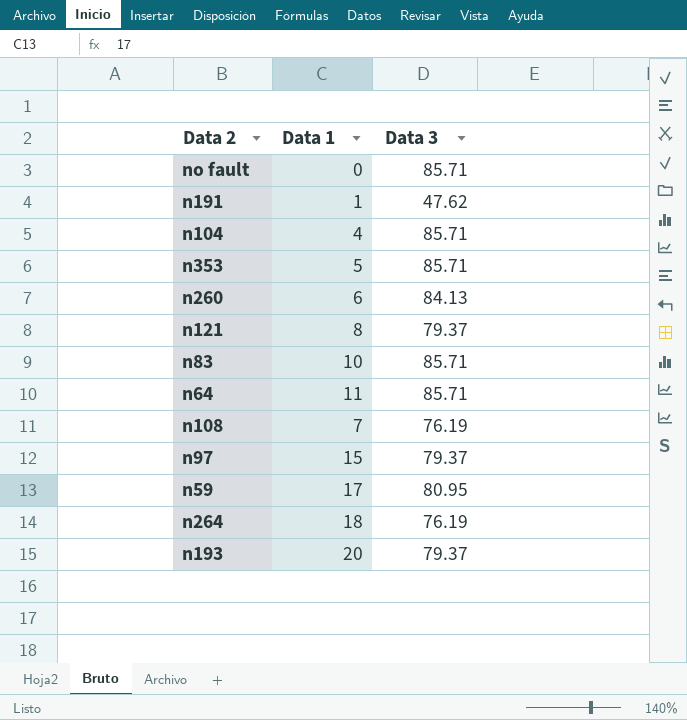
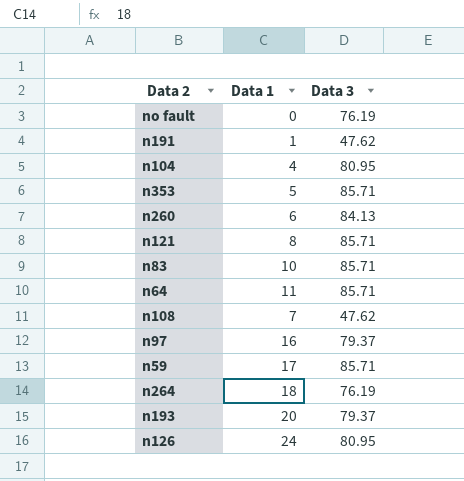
no fault | Data 3: 85.71 -> 76.19
n104 | Data 3: 85.71 -> 80.95
n121 | Data 3: 79.37 -> 85.71
n108 | Data 3: 76.19 -> 47.62
n97 | Data 1: 15 -> 16
n59 | Data 3: 80.95 -> 85.71
row n126: none -> 24 | 80.95

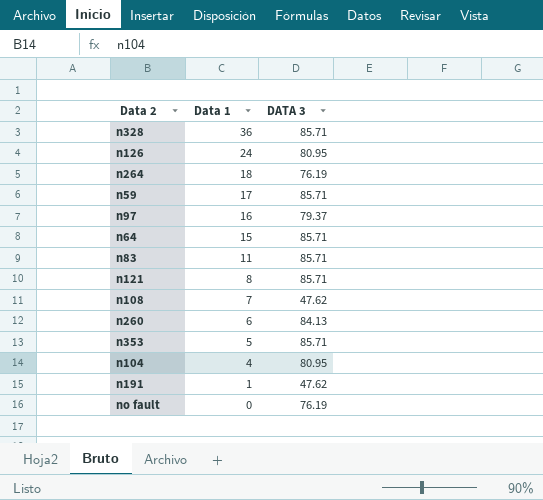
row order: none -> Data 1 descending
column name: Data 3 -> DATA 3
row n193: 20 | 79.37 -> none
row n328: none -> 36 | 85.71
n64 | Data 1: 11 -> 15
n83 | Data 1: 10 -> 11

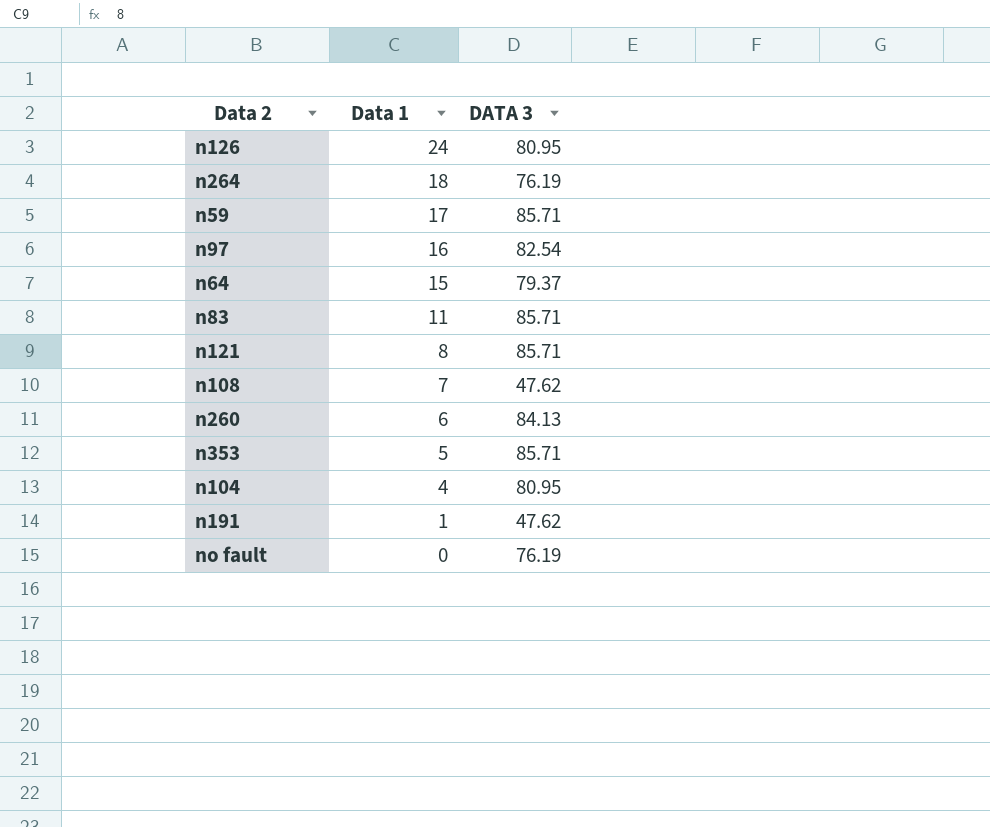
row n328: 36 | 85.71 -> none
n97 | DATA 3: 79.37 -> 82.54
n64 | DATA 3: 85.71 -> 79.37

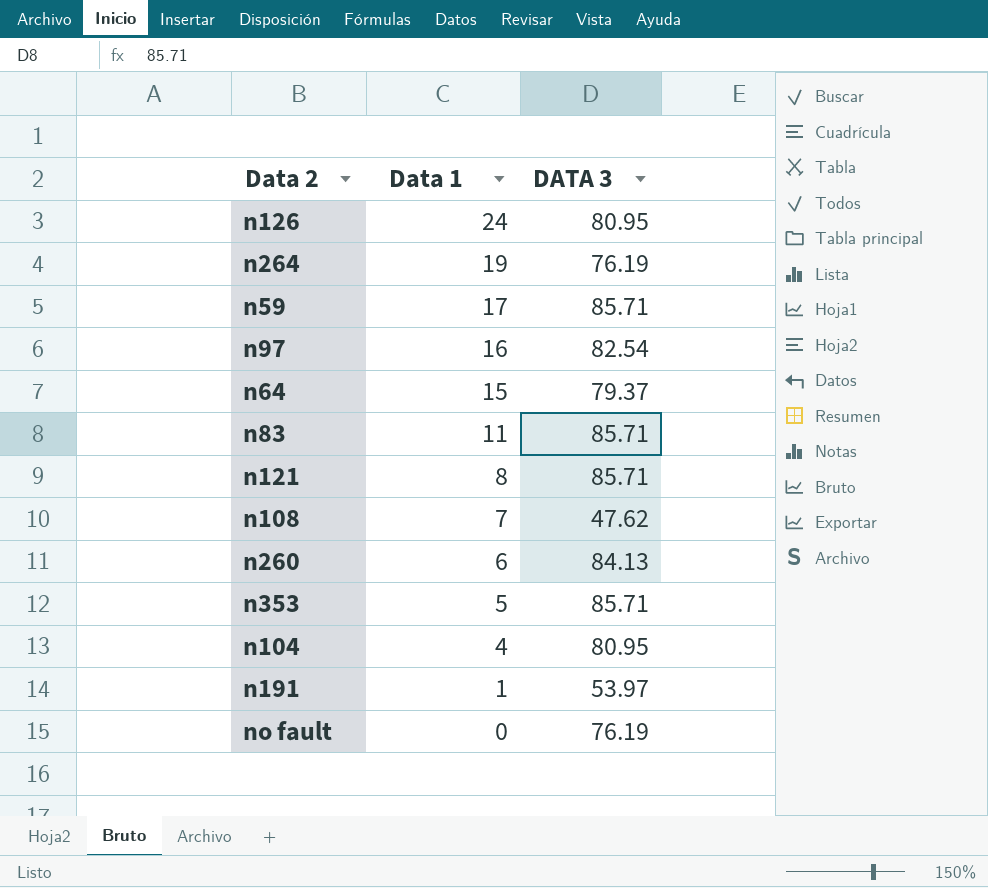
n264 | Data 1: 18 -> 19
n191 | DATA 3: 47.62 -> 53.97

